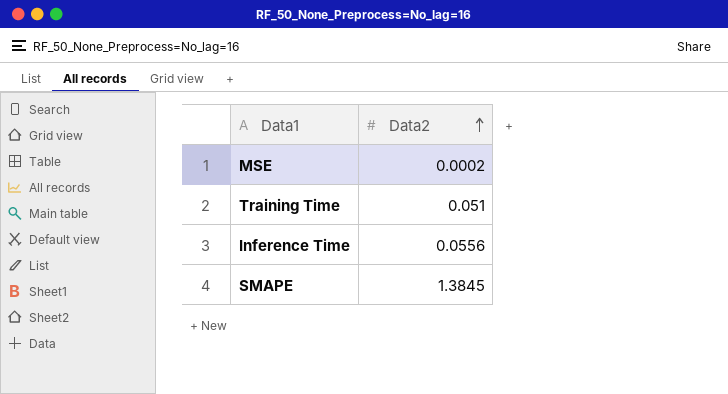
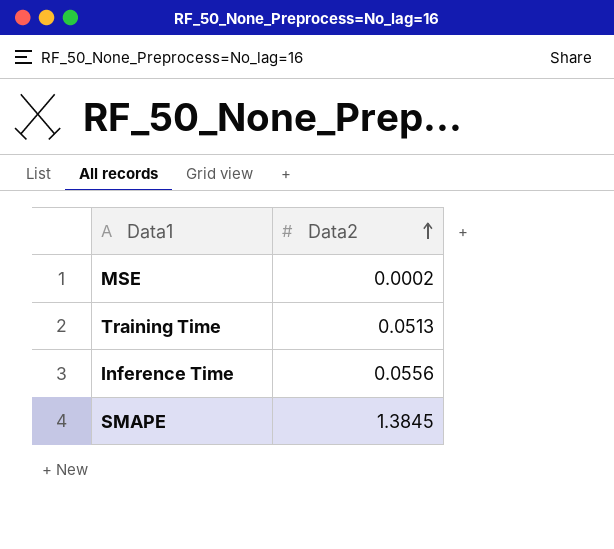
Training Time | Data2: 0.051 -> 0.0513

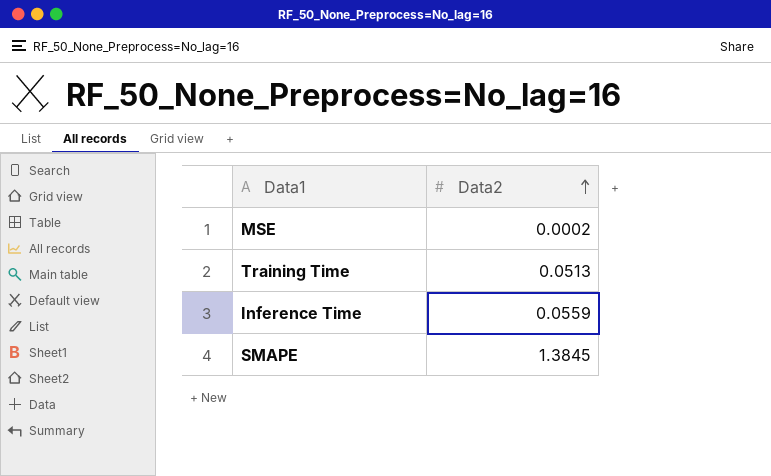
Inference Time | Data2: 0.0556 -> 0.0559

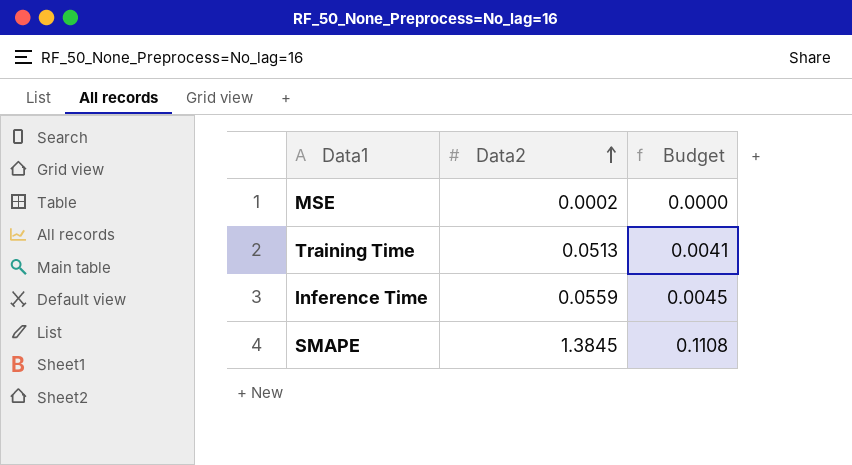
column Budget | formula: none -> [Data2] * 0.08

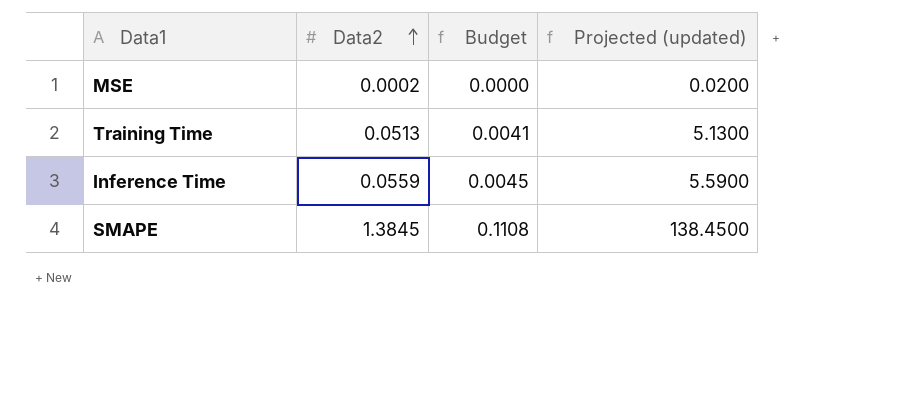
column Projected (updated) | formula: none -> [Data2] * 100

